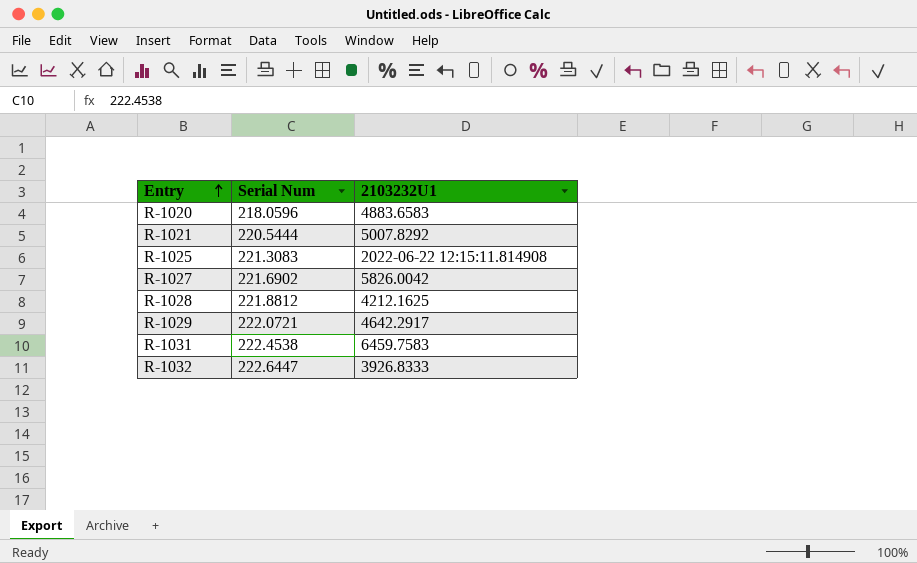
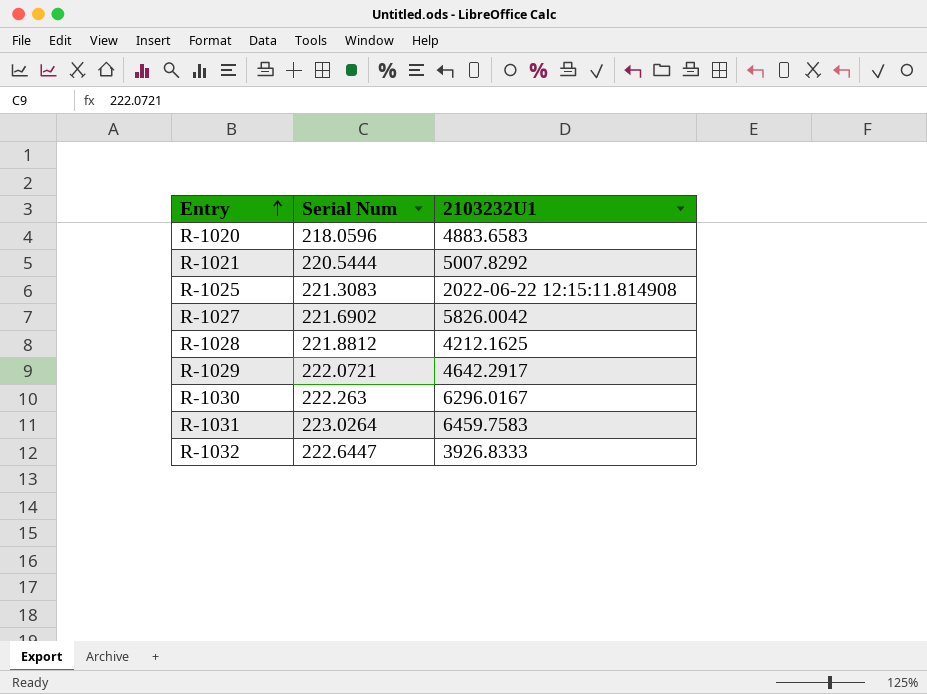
row R-1030: none -> 222.263 | 6296.0167
R-1031 | Serial Num: 222.4538 -> 223.0264

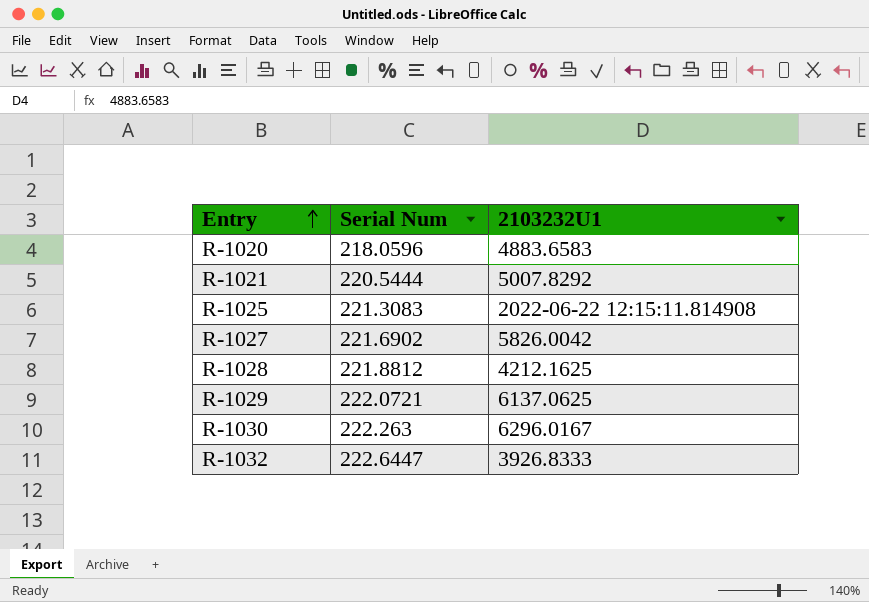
row R-1031: 223.0264 | 6459.7583 -> none
R-1029 | 2103232U1: 4642.2917 -> 6137.0625

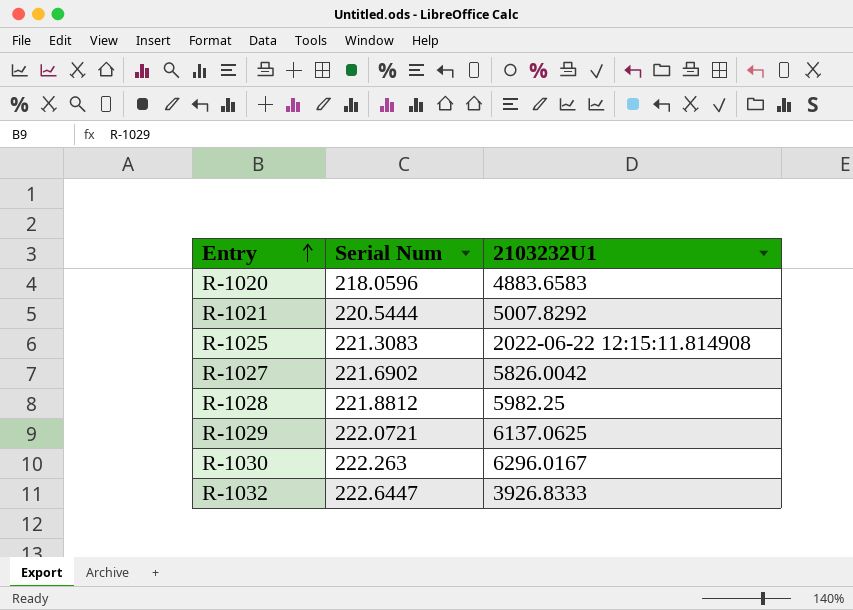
R-1028 | 2103232U1: 4212.1625 -> 5982.25

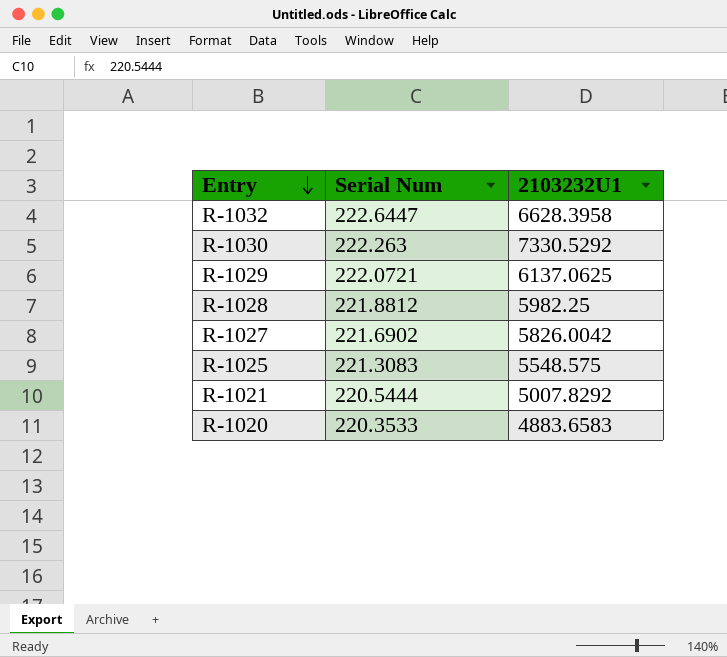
row order: Entry ascending -> Entry descending
R-1032 | 2103232U1: 3926.8333 -> 6628.3958
R-1030 | 2103232U1: 6296.0167 -> 7330.5292
R-1025 | 2103232U1: 2022-06-22 12:15:11.814908 -> 5548.575
R-1020 | Serial Num: 218.0596 -> 220.3533

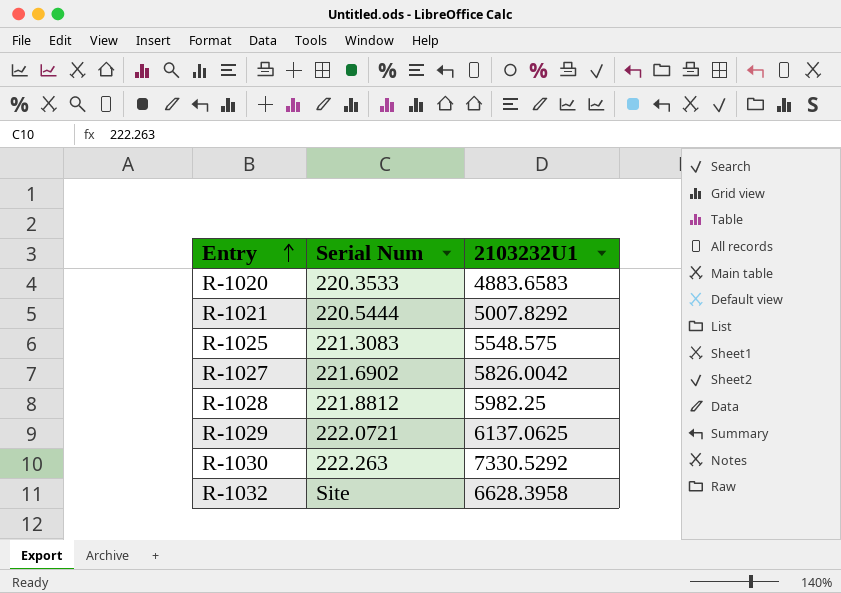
row order: Entry descending -> Entry ascending
R-1032 | Serial Num: 222.6447 -> Site

